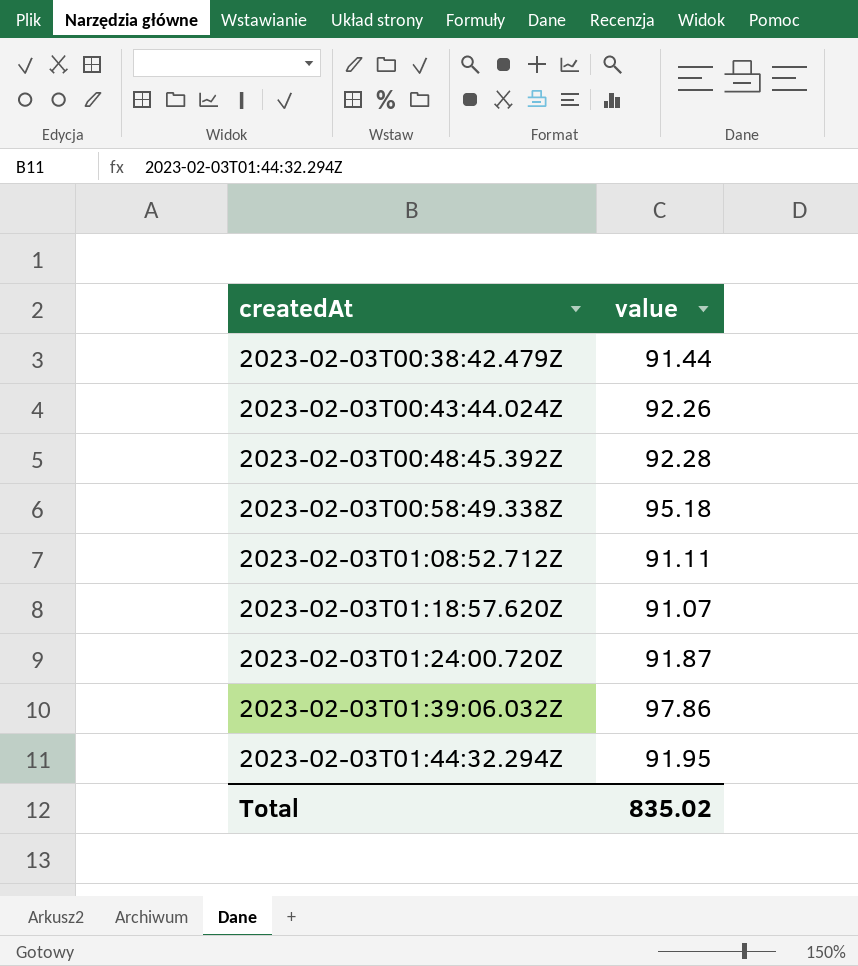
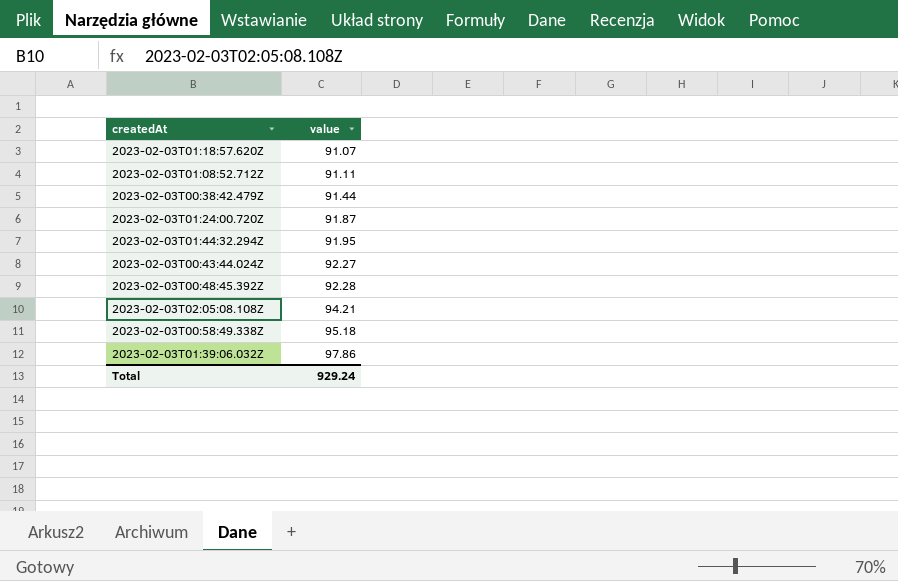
row order: createdAt ascending -> value ascending
2023-02-03T00:43:44.024Z | value: 92.26 -> 92.27
row 2023-02-03T02:05:08.108Z: none -> 94.21
Total | value: 835.02 -> 929.24

